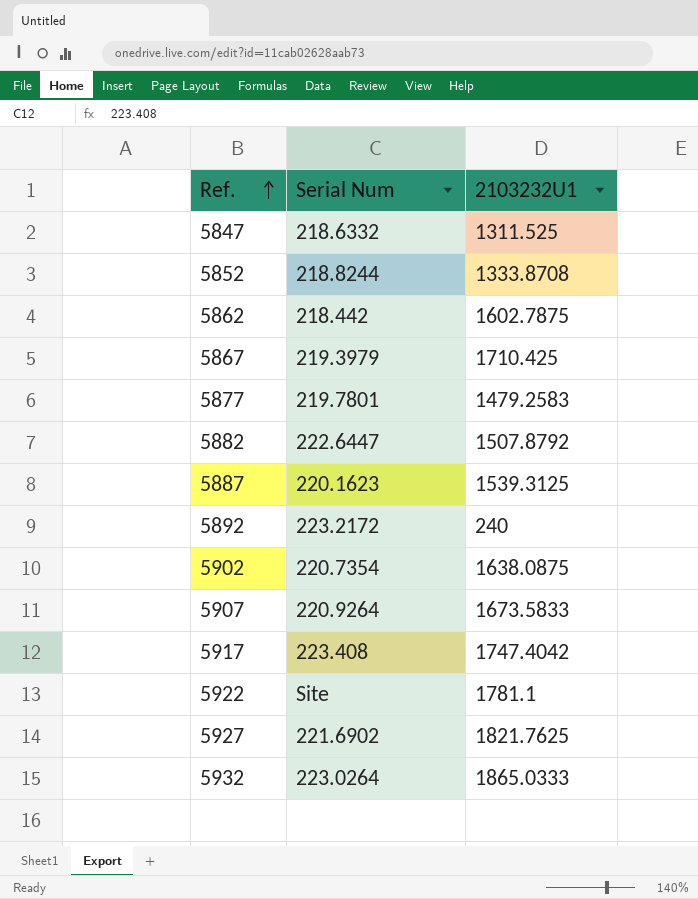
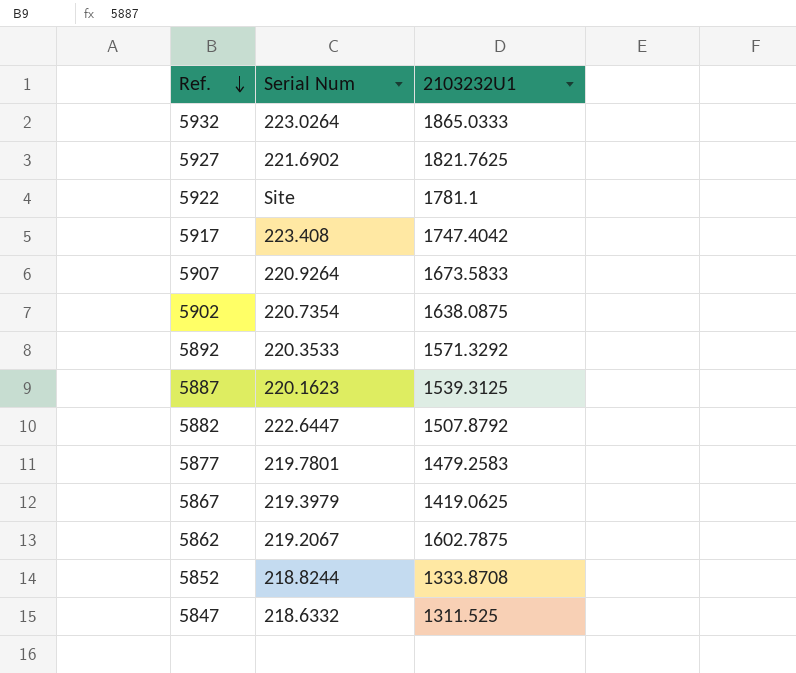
row order: Ref. ascending -> Ref. descending
5892 | Serial Num: 223.2172 -> 220.3533
5892 | 2103232U1: 240 -> 1571.3292
5867 | 2103232U1: 1710.425 -> 1419.0625
5862 | Serial Num: 218.442 -> 219.2067

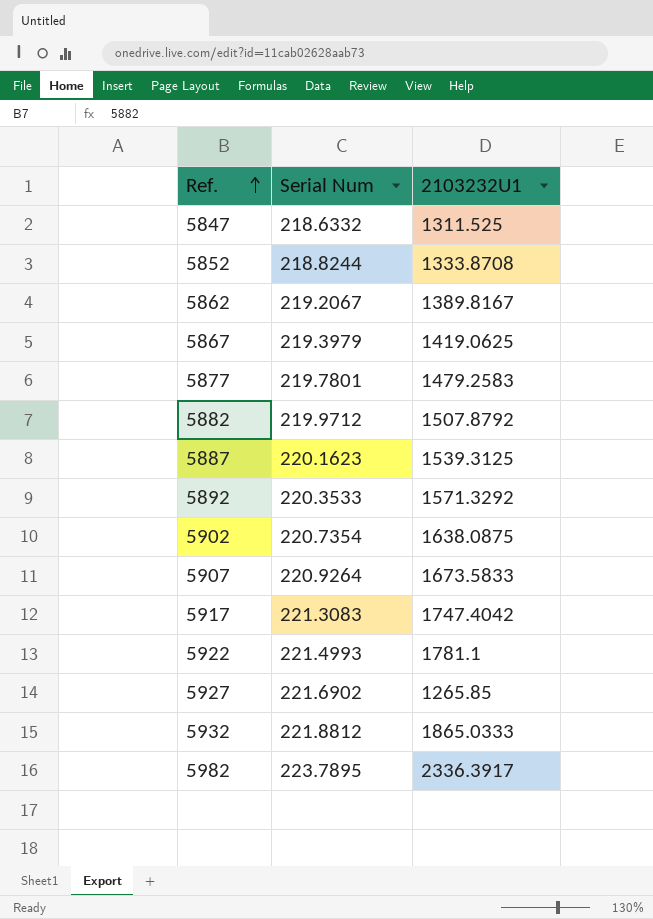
row order: Ref. descending -> Ref. ascending
5862 | 2103232U1: 1602.7875 -> 1389.8167
5882 | Serial Num: 222.6447 -> 219.9712
5917 | Serial Num: 223.408 -> 221.3083
5922 | Serial Num: Site -> 221.4993
5927 | 2103232U1: 1821.7625 -> 1265.85
5932 | Serial Num: 223.0264 -> 221.8812
row 5982: none -> 223.7895 | 2336.3917

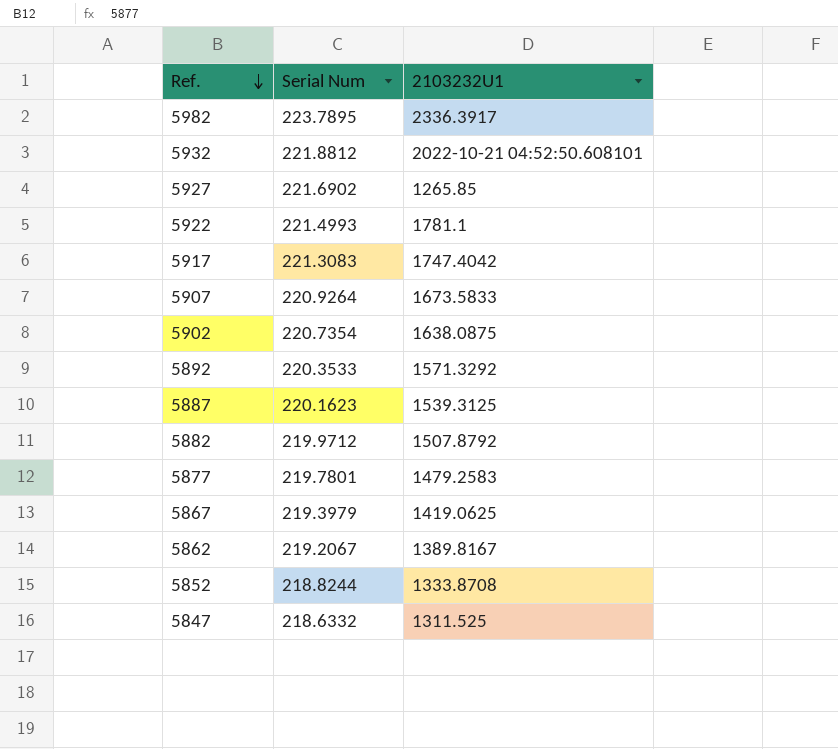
row order: Ref. ascending -> Ref. descending
5932 | 2103232U1: 1865.0333 -> 2022-10-21 04:52:50.608101

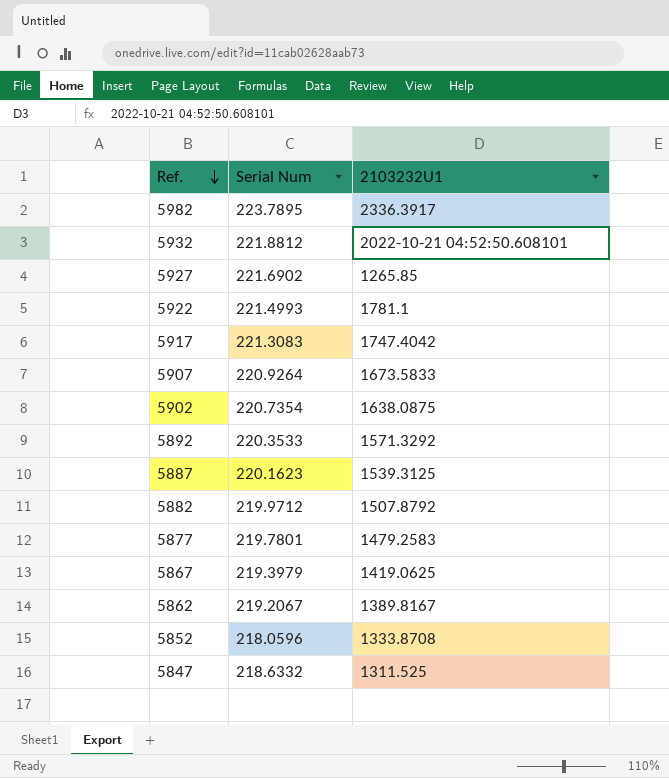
5852 | Serial Num: 218.8244 -> 218.0596

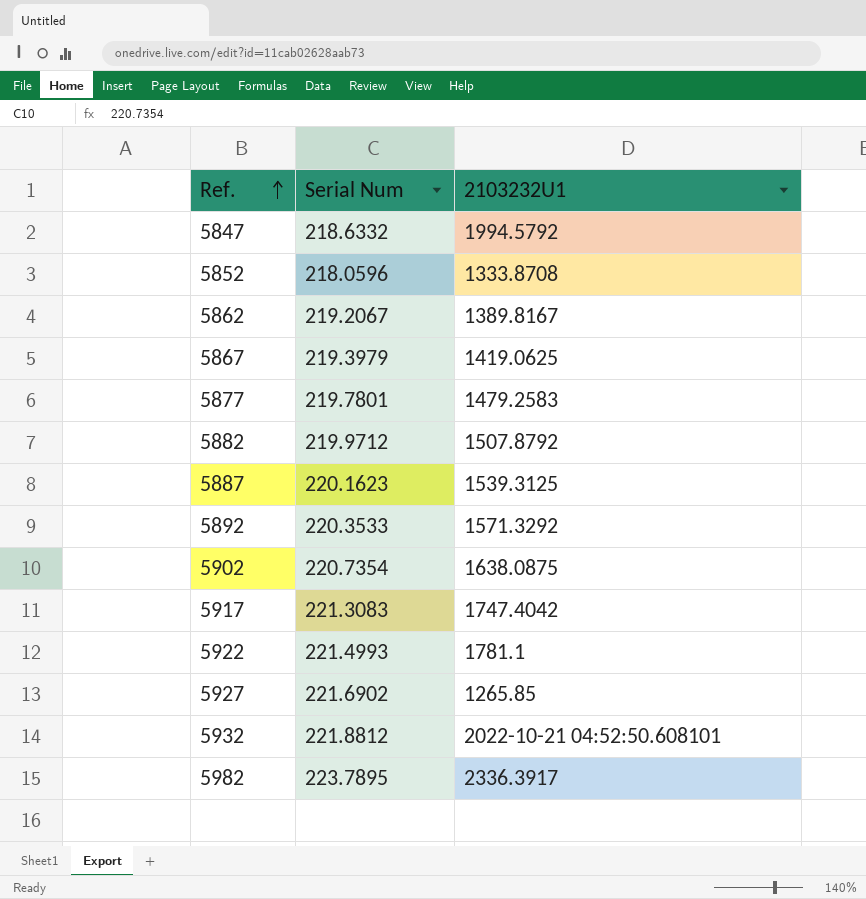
row order: Ref. descending -> Ref. ascending
row 5907: 220.9264 | 1673.5833 -> none
5847 | 2103232U1: 1311.525 -> 1994.5792

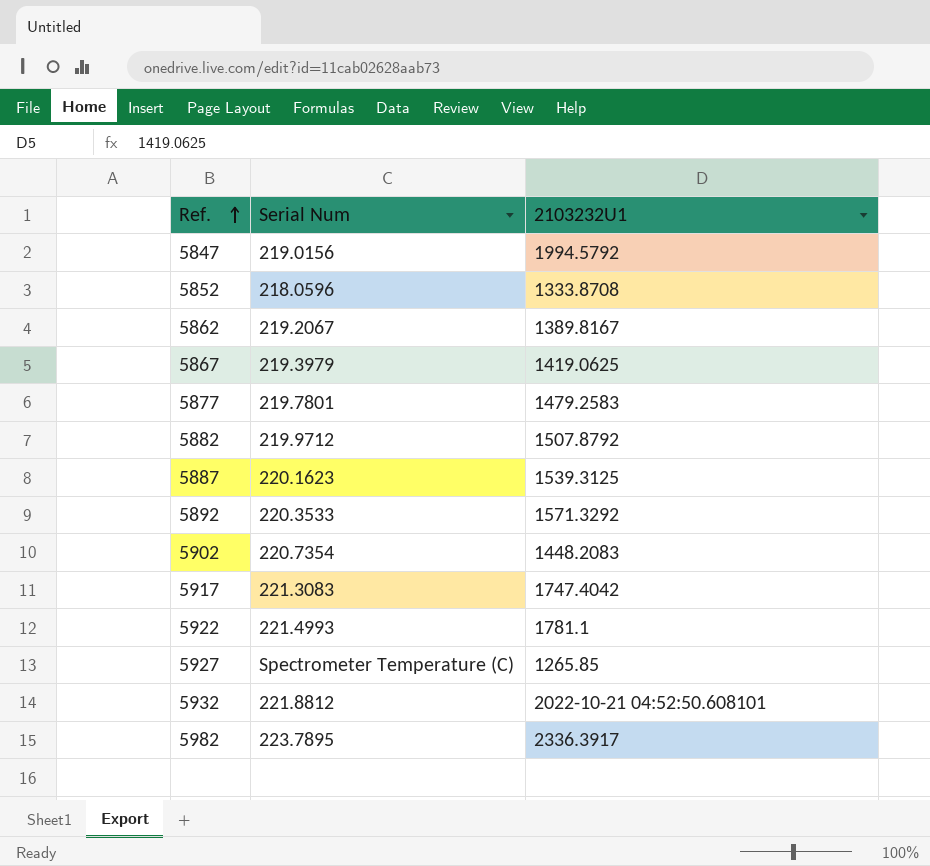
5847 | Serial Num: 218.6332 -> 219.0156
5902 | 2103232U1: 1638.0875 -> 1448.2083
5927 | Serial Num: 221.6902 -> Spectrometer Temperature (C)

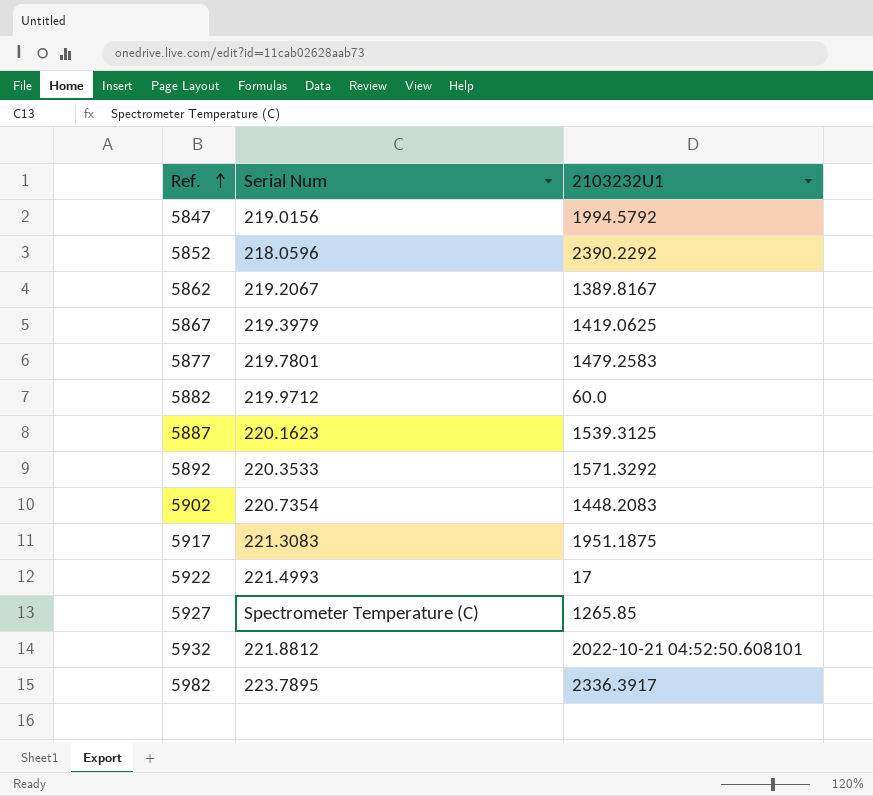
5852 | 2103232U1: 1333.8708 -> 2390.2292
5882 | 2103232U1: 1507.8792 -> 60.0
5917 | 2103232U1: 1747.4042 -> 1951.1875
5922 | 2103232U1: 1781.1 -> 17

